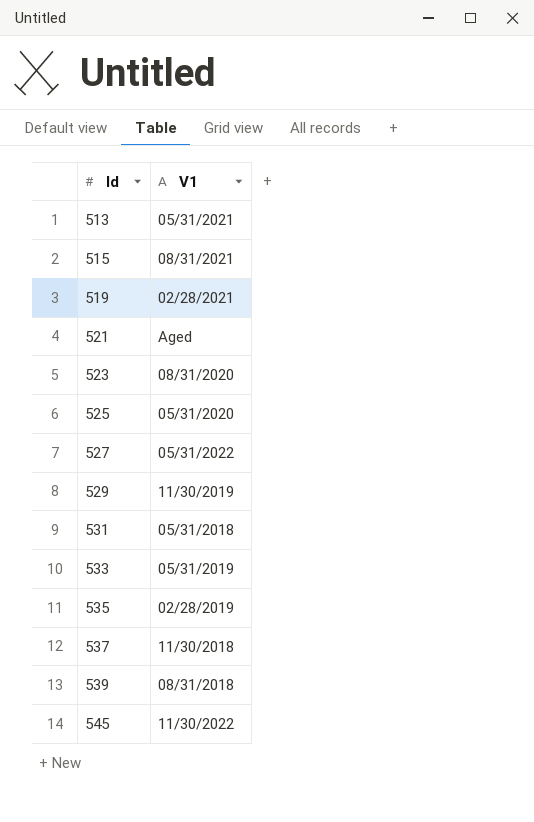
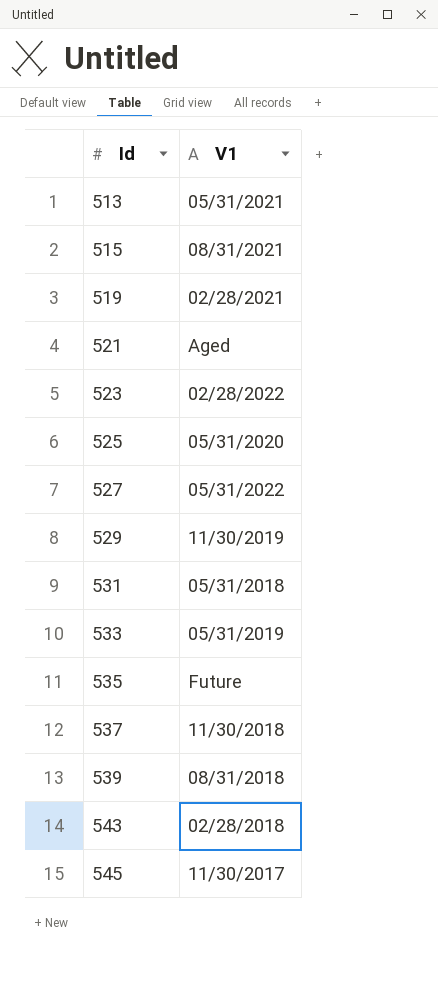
523 | V1: 08/31/2020 -> 02/28/2022
535 | V1: 02/28/2019 -> Future
row 543: none -> 02/28/2018
545 | V1: 11/30/2022 -> 11/30/2017

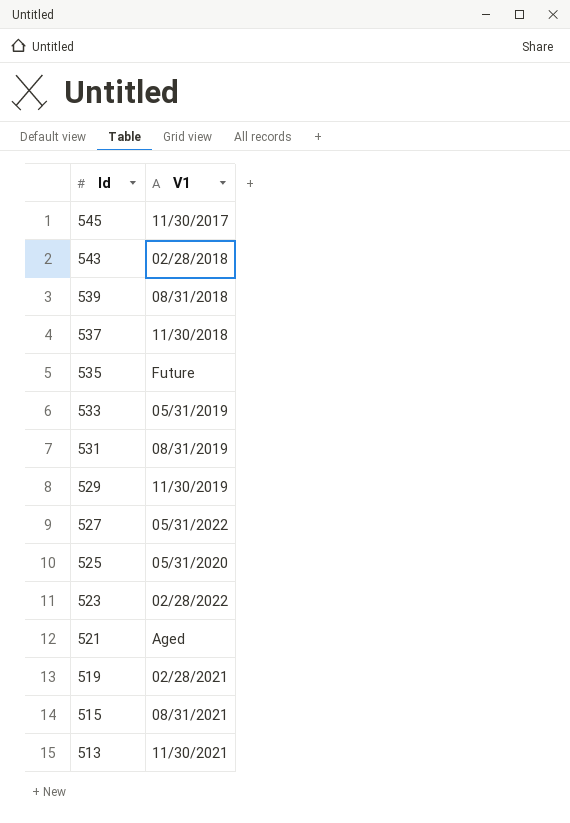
row order: Id ascending -> Id descending
531 | V1: 05/31/2018 -> 08/31/2019
513 | V1: 05/31/2021 -> 11/30/2021

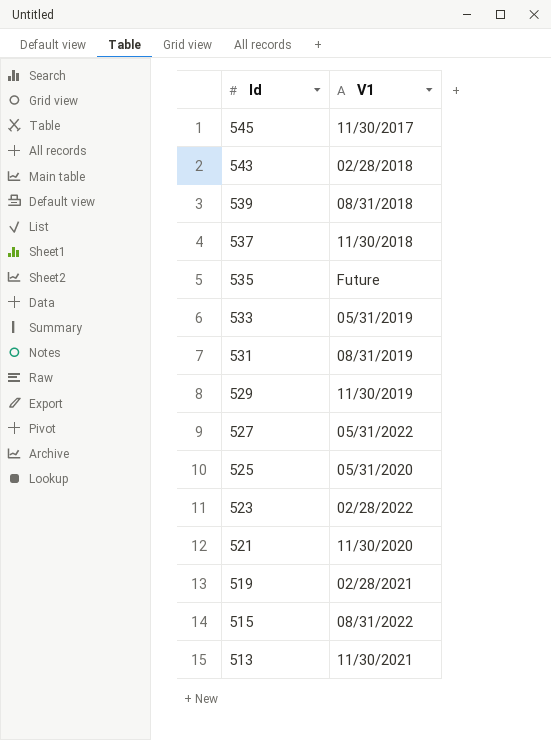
521 | V1: Aged -> 11/30/2020
515 | V1: 08/31/2021 -> 08/31/2022

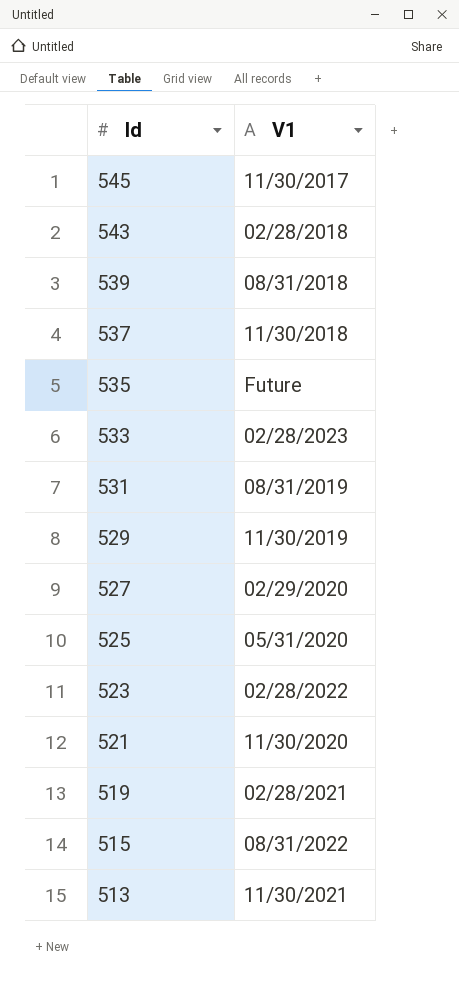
533 | V1: 05/31/2019 -> 02/28/2023
527 | V1: 05/31/2022 -> 02/29/2020

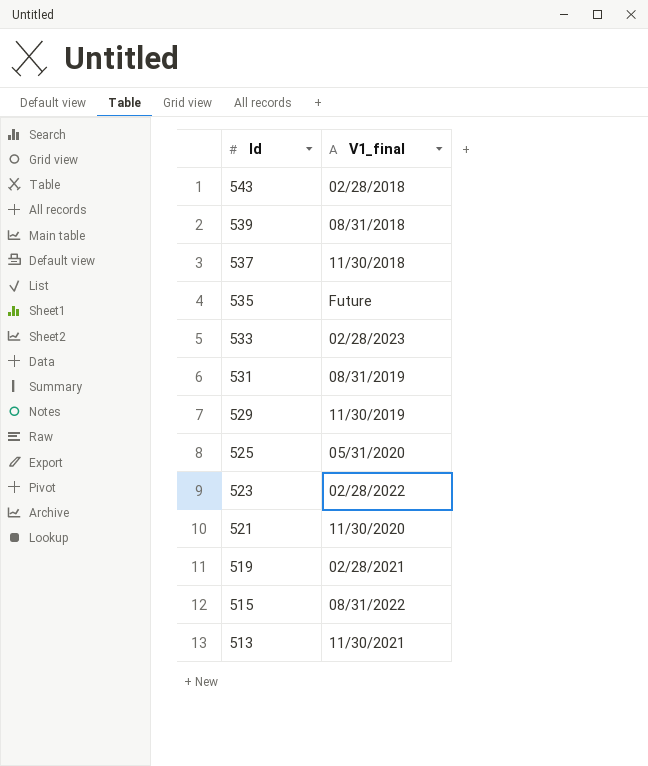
column name: V1 -> V1_final
row 545: 11/30/2017 -> none
row 527: 02/29/2020 -> none

